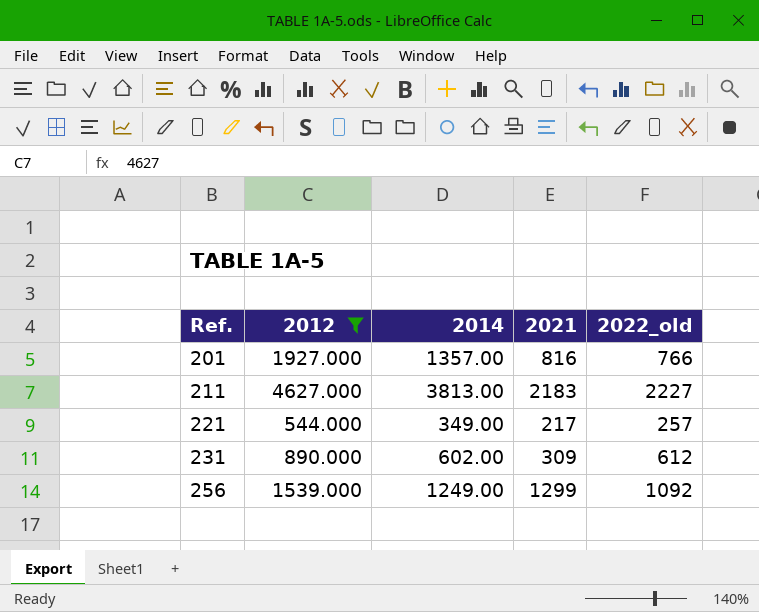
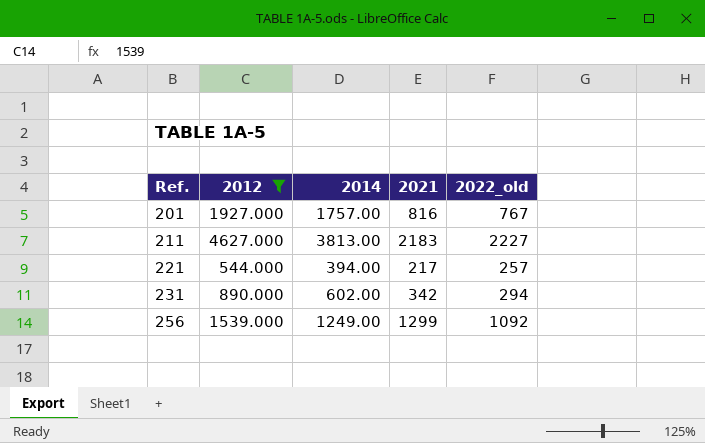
201 | 2014: 1357.00 -> 1757.00
201 | 2022_old: 766 -> 767
221 | 2014: 349.00 -> 394.00
231 | 2021: 309 -> 342
231 | 2022_old: 612 -> 294

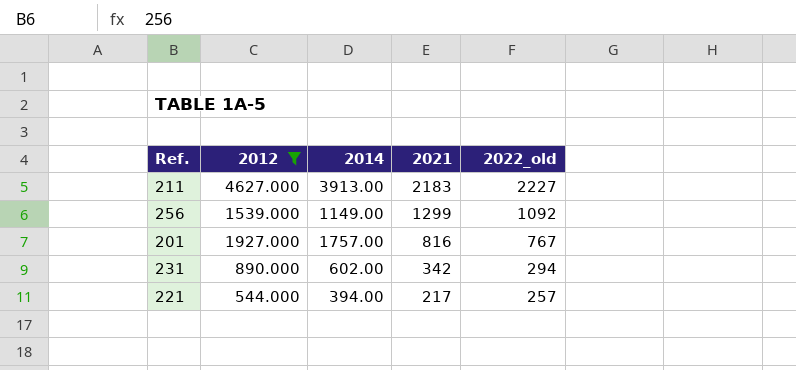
row order: Ref. ascending -> 2021 descending
211 | 2014: 3813.00 -> 3913.00
256 | 2014: 1249.00 -> 1149.00

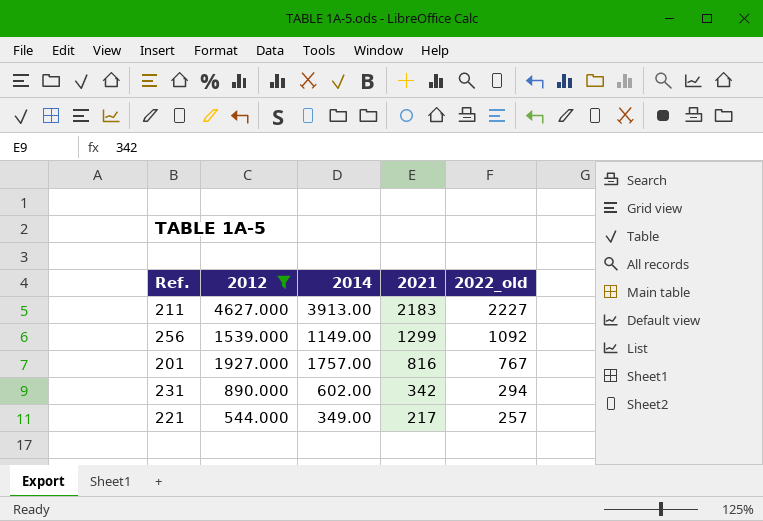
221 | 2014: 394.00 -> 349.00

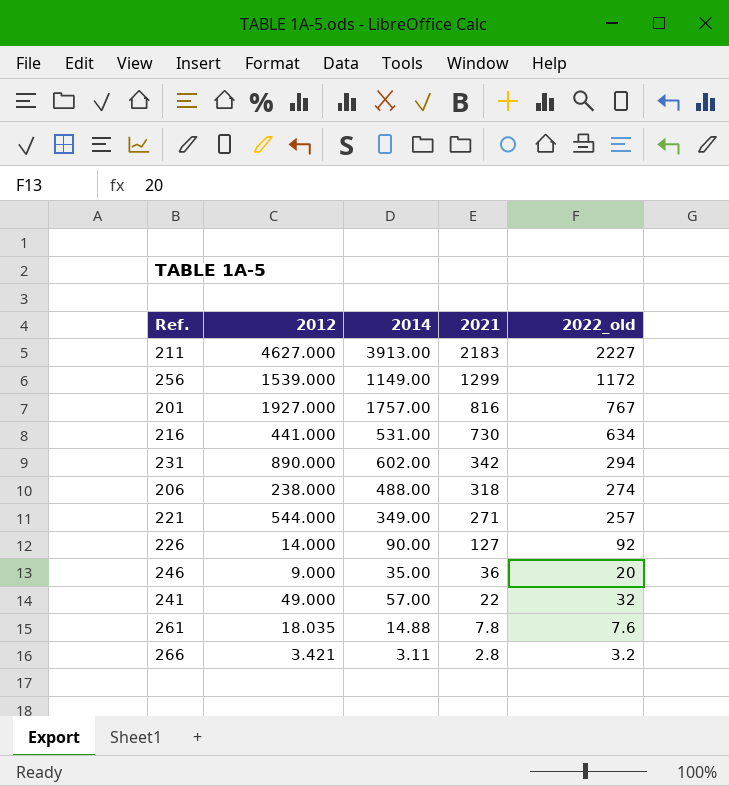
filter: 2012 >= 544.000 -> none
256 | 2022_old: 1092 -> 1172
221 | 2021: 217 -> 271

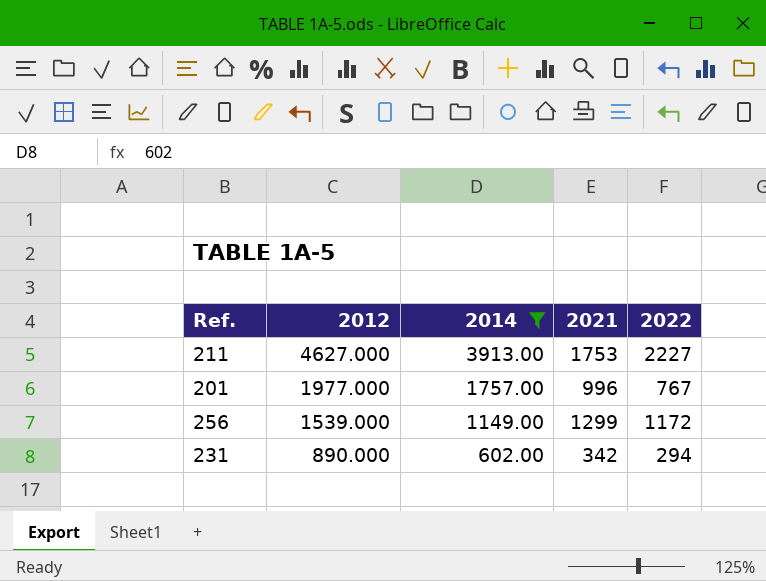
filter: none -> 2014 >= 602.00
row order: 2021 descending -> 2012 descending
column name: 2022_old -> 2022
211 | 2021: 2183 -> 1753
201 | 2012: 1927.000 -> 1977.000
201 | 2021: 816 -> 996

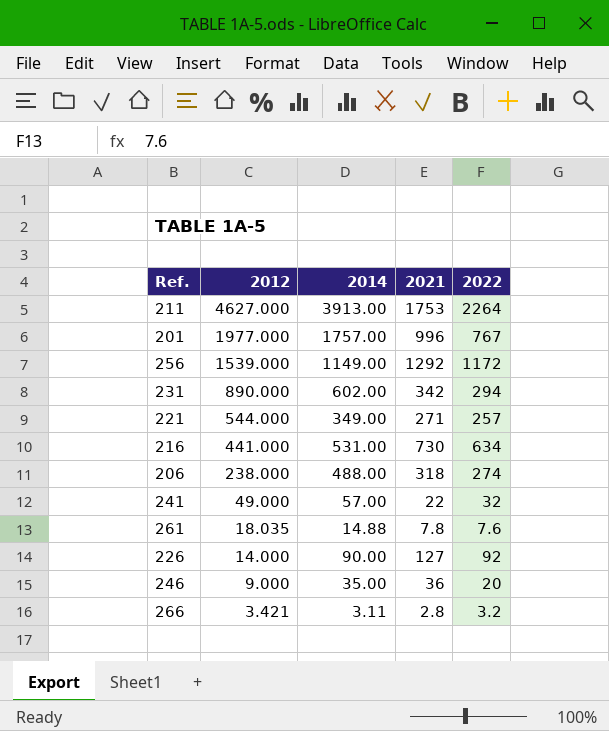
filter: 2014 >= 602.00 -> none
211 | 2022: 2227 -> 2264
256 | 2021: 1299 -> 1292

